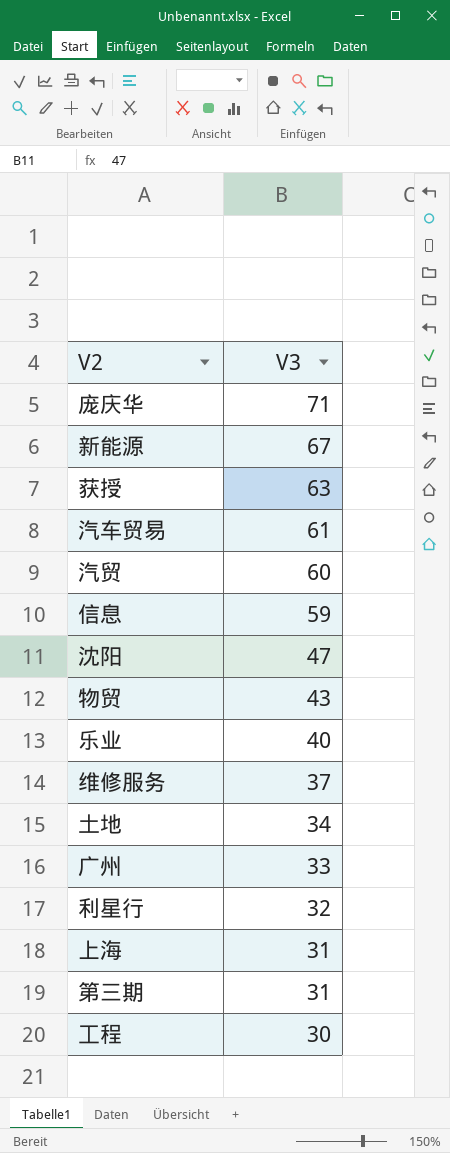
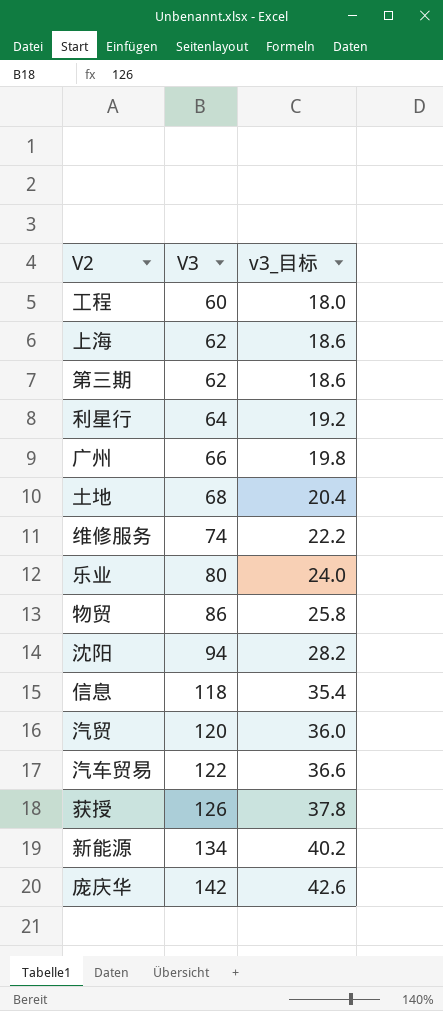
row order: V3 descending -> V3 ascending
column v3_目标 | formula: none -> [V3] * 0.3
工程 | V3: 30 -> 60
上海 | V3: 31 -> 62
第三期 | V3: 31 -> 62
利星行 | V3: 32 -> 64
广州 | V3: 33 -> 66
土地 | V3: 34 -> 68
维修服务 | V3: 37 -> 74
乐业 | V3: 40 -> 80
物贸 | V3: 43 -> 86
沈阳 | V3: 47 -> 94
信息 | V3: 59 -> 118
汽贸 | V3: 60 -> 120
汽车贸易 | V3: 61 -> 122
获授 | V3: 63 -> 126
新能源 | V3: 67 -> 134
庞庆华 | V3: 71 -> 142

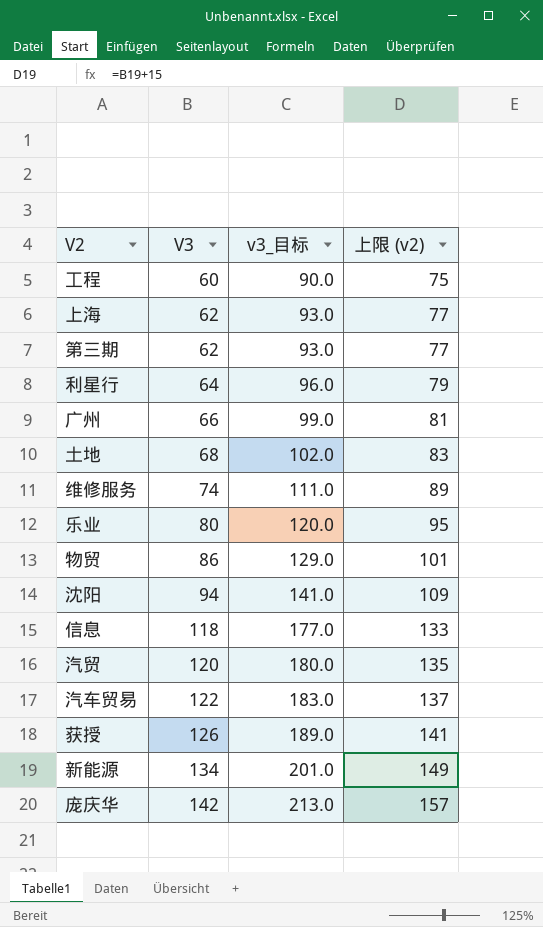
column v3_目标 | formula: [V3] * 0.3 -> [V3] * 1.5
column 上限 (v2) | formula: none -> [V3] + 15

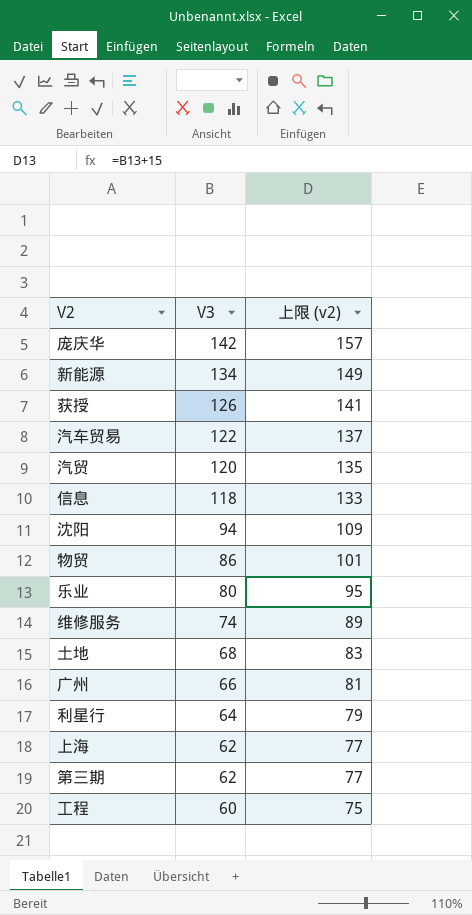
row order: V3 ascending -> V3 descending
column v3_目标 | formula: [V3] * 1.5 -> none

